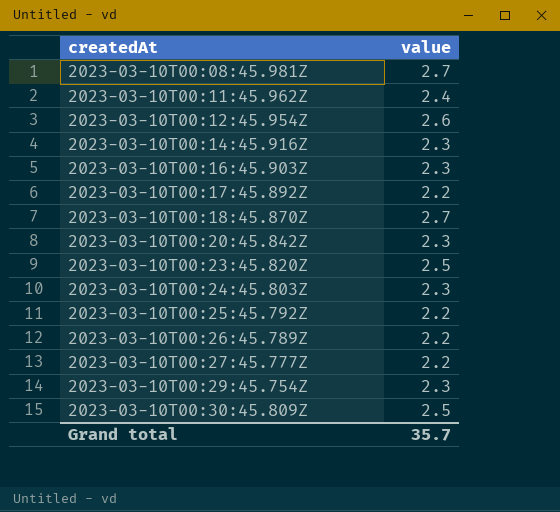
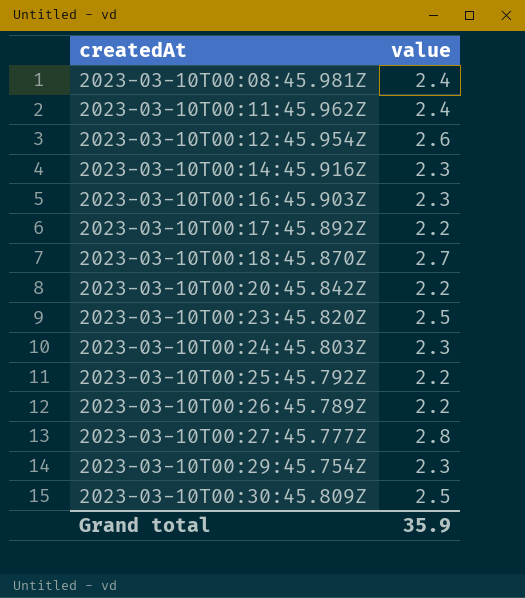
2023-03-10T00:08:45.981Z | value: 2.7 -> 2.4
2023-03-10T00:20:45.842Z | value: 2.3 -> 2.2
2023-03-10T00:27:45.777Z | value: 2.2 -> 2.8
Grand total | value: 35.7 -> 35.9

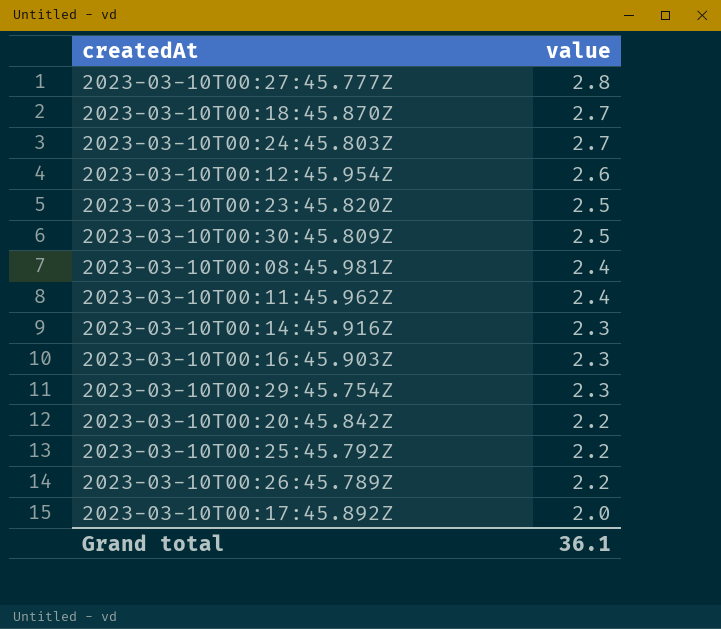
row order: createdAt ascending -> value descending
2023-03-10T00:24:45.803Z | value: 2.3 -> 2.7
2023-03-10T00:17:45.892Z | value: 2.2 -> 2.0
Grand total | value: 35.9 -> 36.1

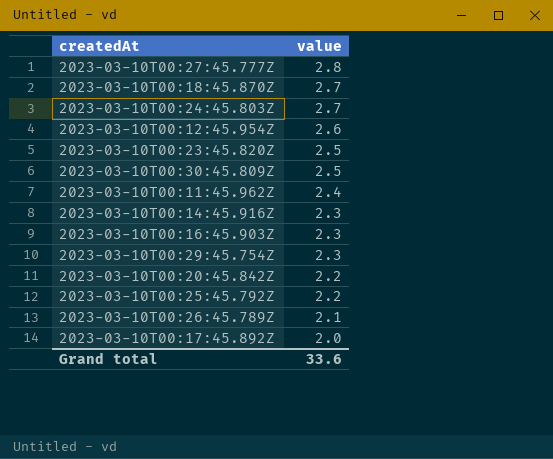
row 2023-03-10T00:08:45.981Z: 2.4 -> none
2023-03-10T00:26:45.789Z | value: 2.2 -> 2.1
Grand total | value: 36.1 -> 33.6

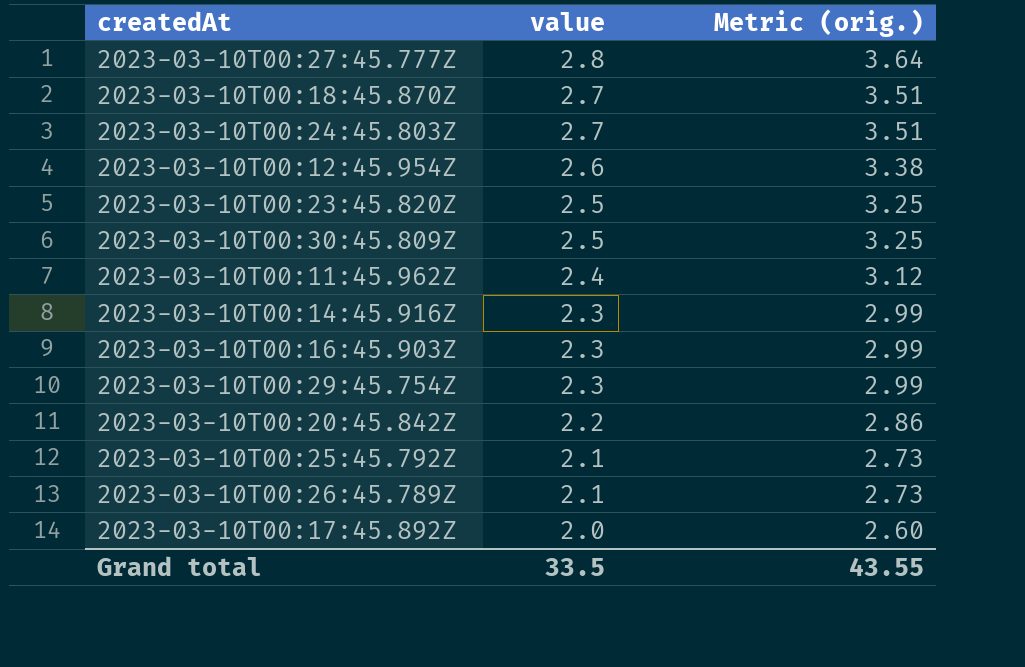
column Metric (orig.) | formula: none -> [value] * 1.3
2023-03-10T00:25:45.792Z | value: 2.2 -> 2.1
Grand total | value: 33.6 -> 33.5

